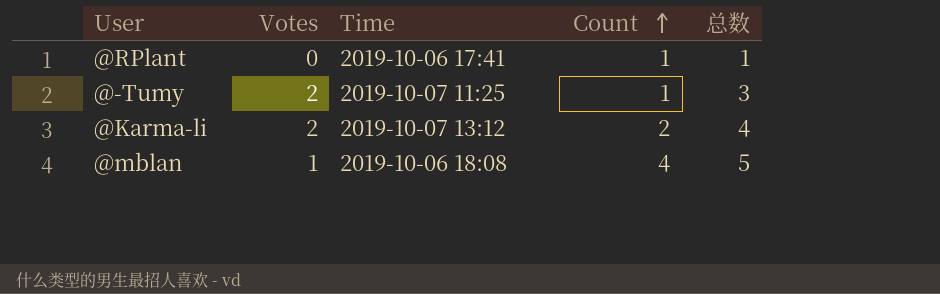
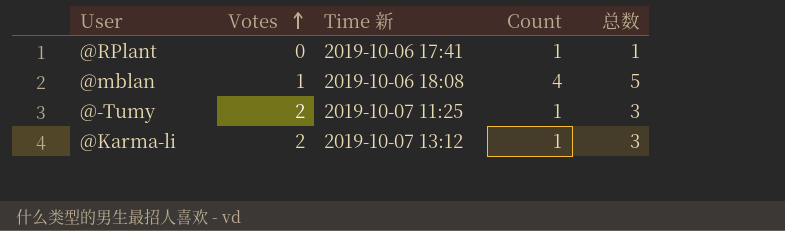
row order: Count ascending -> Votes ascending
column name: Time -> Time 新
@Karma-li | Count: 2 -> 1
@Karma-li | 总数: 4 -> 3

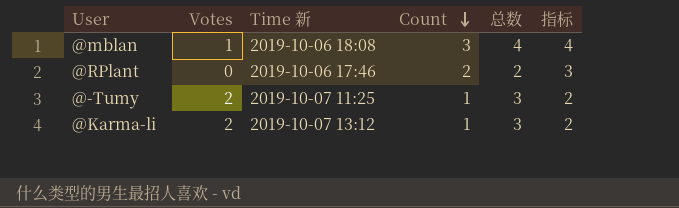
row order: Votes ascending -> Count descending
column 指标 | formula: none -> [Count] + 1
@mblan | Count: 4 -> 3
@mblan | 总数: 5 -> 4
@RPlant | Time 新: 2019-10-06 17:41 -> 2019-10-06 17:46
@RPlant | Count: 1 -> 2
@RPlant | 总数: 1 -> 2

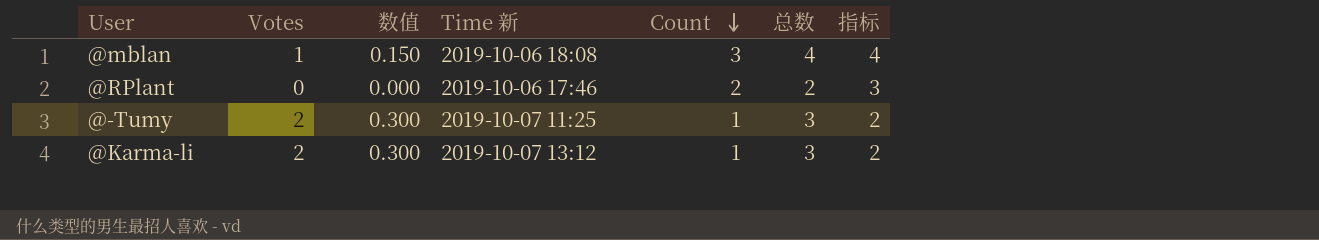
column 数值 | formula: none -> [Votes] * 0.15

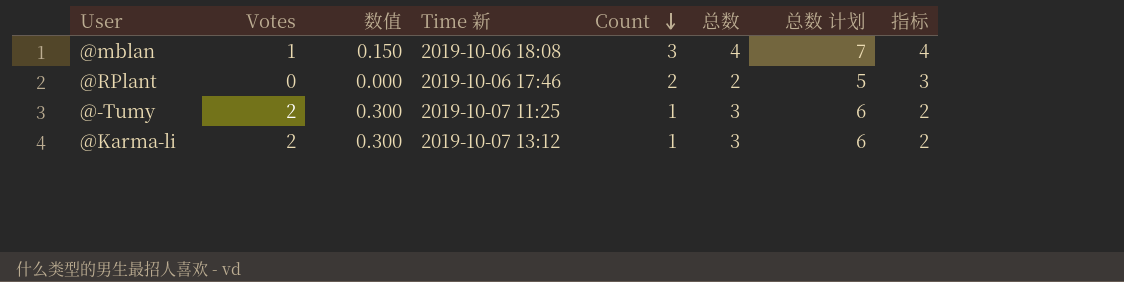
column 总数 计划 | formula: none -> [总数] + 3

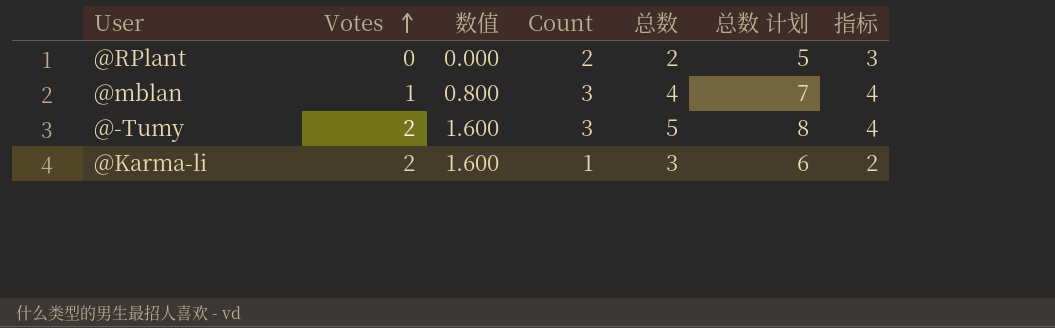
row order: Count descending -> Votes ascending
column Time 新 | position: 4 -> none
column 数值 | formula: [Votes] * 0.15 -> [Votes] * 0.8
@-Tumy | Count: 1 -> 3
@-Tumy | 总数: 3 -> 5
@-Tumy | 总数 计划: 6 -> 8
@-Tumy | 指标: 2 -> 4

